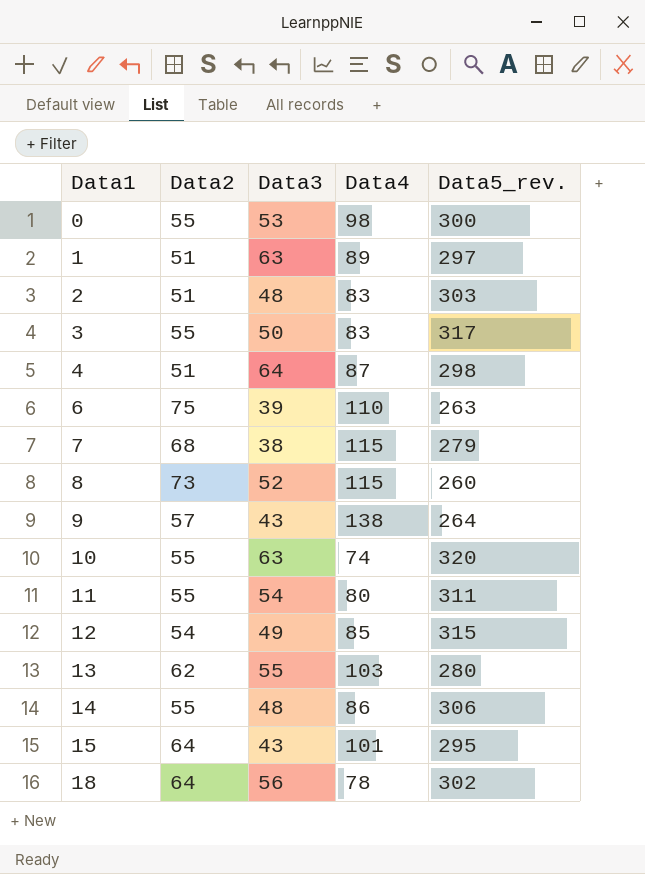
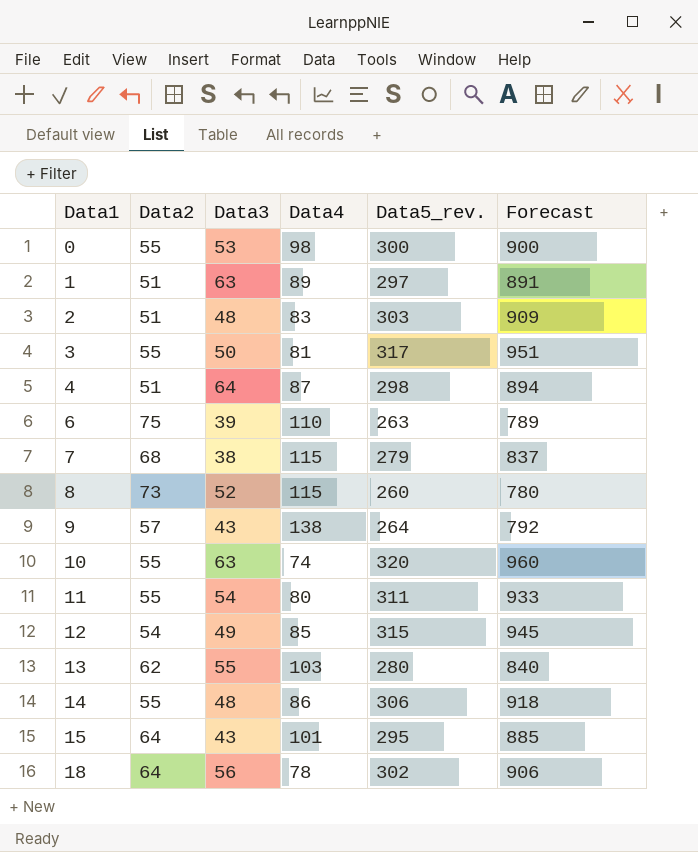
column Forecast | formula: none -> [Data5_rev.] * 3
3 | Data4: 83 -> 81

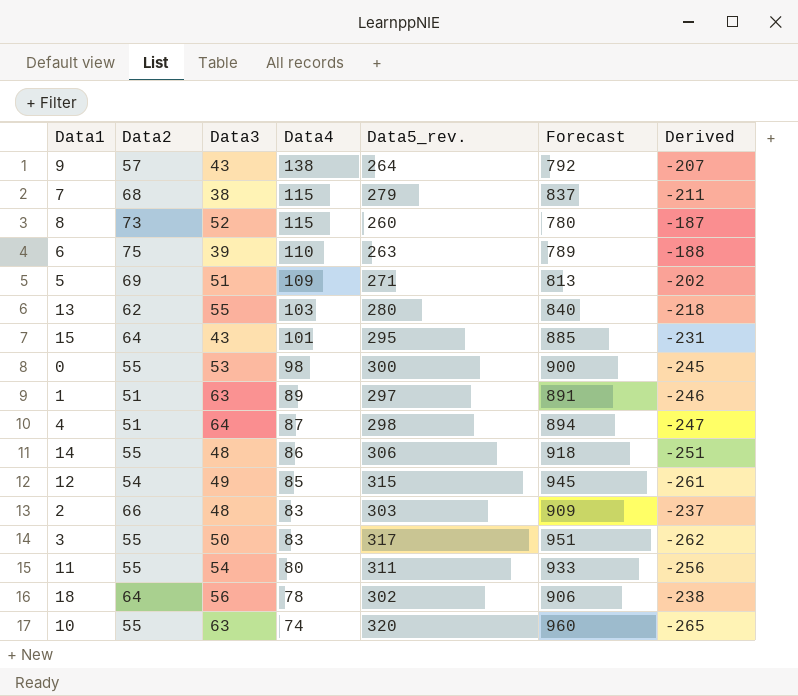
row order: Data1 ascending -> Data4 descending
column Derived | formula: none -> [Data2] - [Data5_rev.]
row 5: none -> 69 | 51 | 109 | 271 | 813 | -202
2 | Data2: 51 -> 66
3 | Data4: 81 -> 83

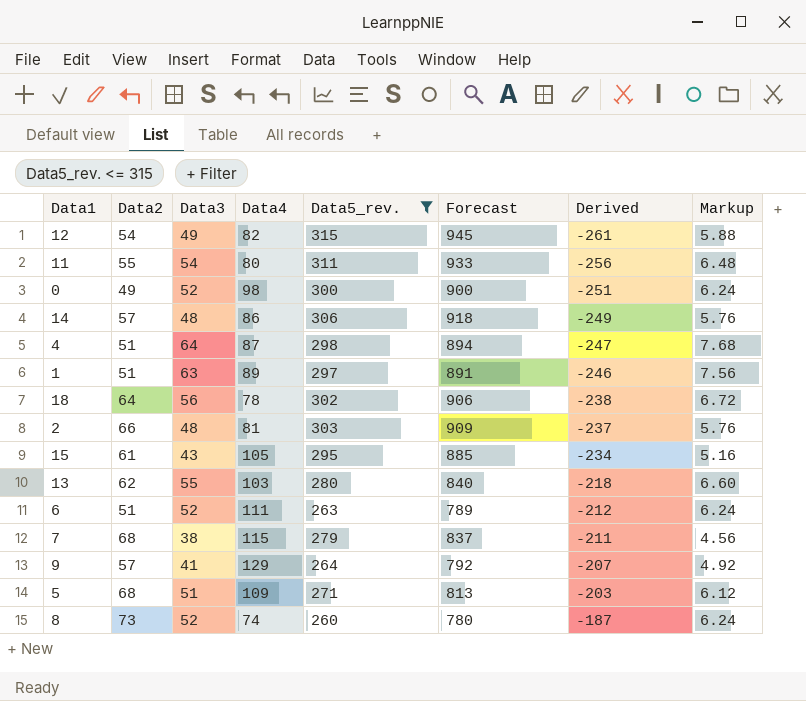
filter: none -> Data5_rev. <= 315
row order: Data4 descending -> Derived ascending
column Markup | formula: none -> [Data3] * 0.12
12 | Data4: 85 -> 82
0 | Data2: 55 -> 49
0 | Data3: 53 -> 52
0 | Derived: -245 -> -251
14 | Data2: 55 -> 57
14 | Derived: -251 -> -249
2 | Data4: 83 -> 81
15 | Data2: 64 -> 61
15 | Data4: 101 -> 105
15 | Derived: -231 -> -234
6 | Data2: 75 -> 51
6 | Data3: 39 -> 52
6 | Data4: 110 -> 111
6 | Derived: -188 -> -212
9 | Data3: 43 -> 41
9 | Data4: 138 -> 129
5 | Data2: 69 -> 68
5 | Derived: -202 -> -203
8 | Data4: 115 -> 74

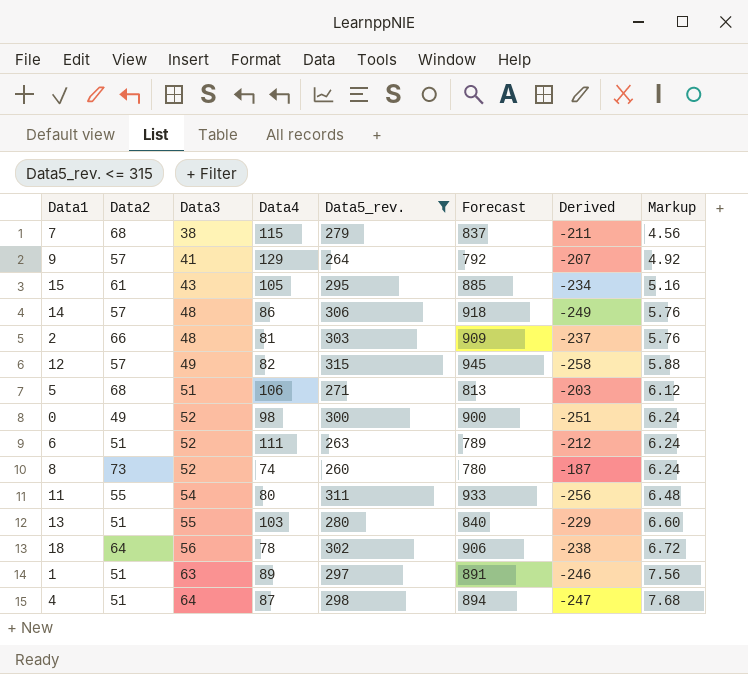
row order: Derived ascending -> Data3 ascending
12 | Data2: 54 -> 57
12 | Derived: -261 -> -258
5 | Data4: 109 -> 106
13 | Data2: 62 -> 51
13 | Derived: -218 -> -229

